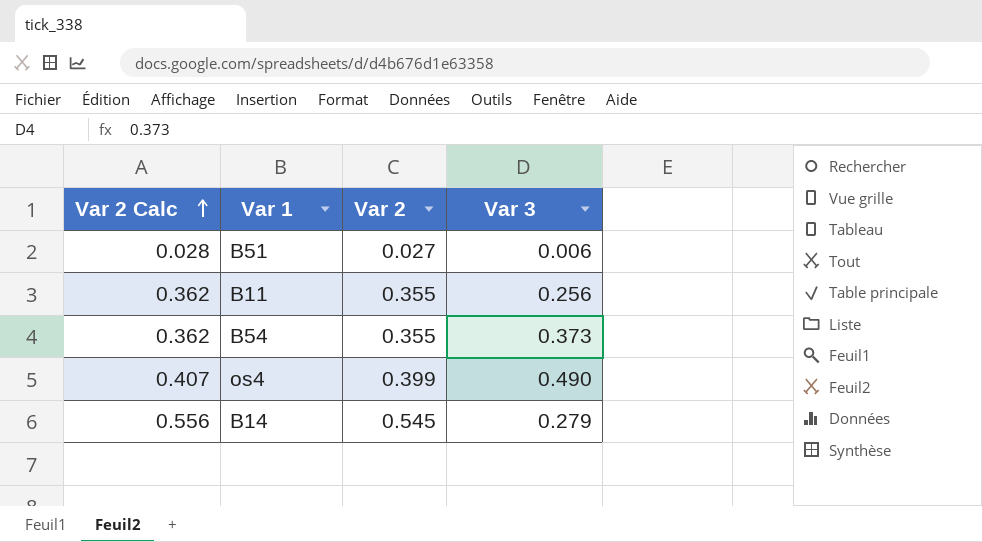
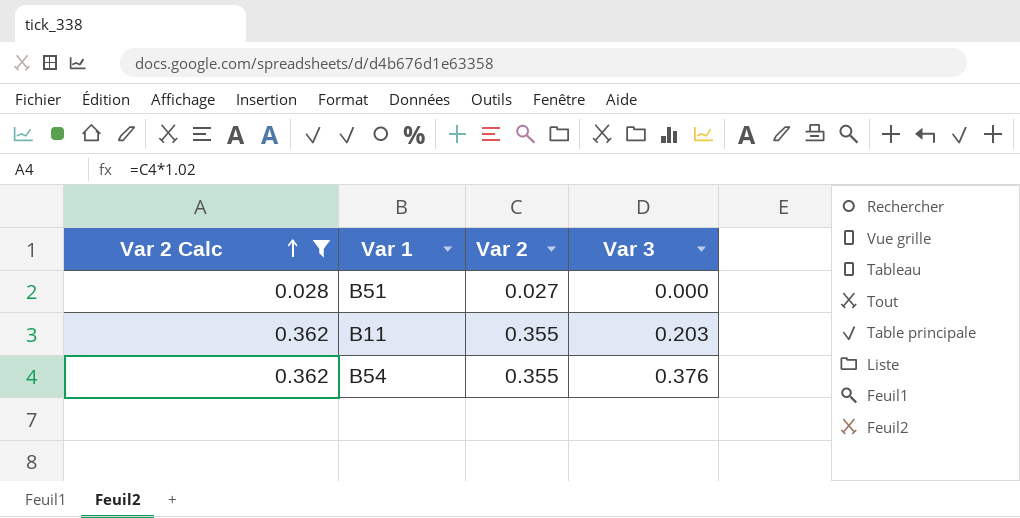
filter: none -> Var 2 Calc <= 0.362
B51 | Var 3: 0.006 -> 0.000
B11 | Var 3: 0.256 -> 0.203
B54 | Var 3: 0.373 -> 0.376

